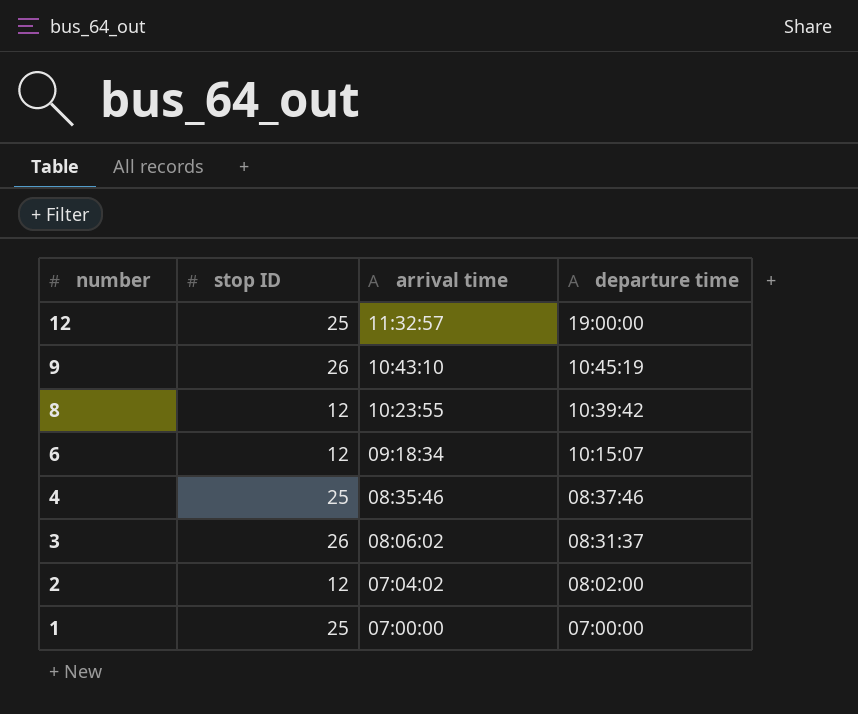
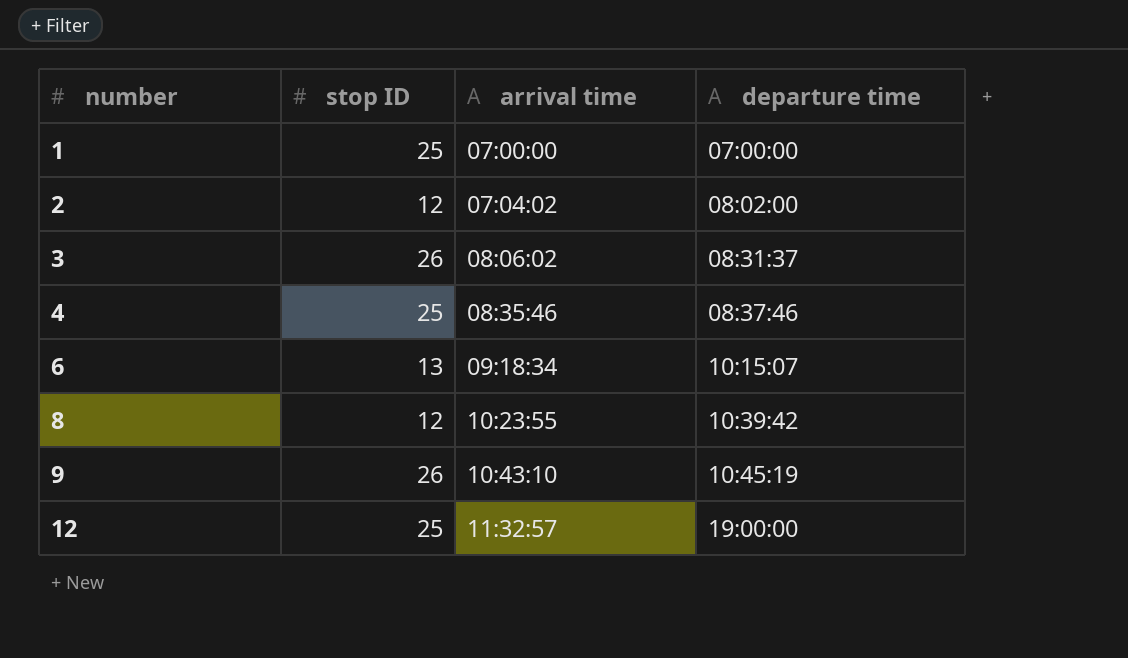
row order: number descending -> number ascending
6 | stop ID: 12 -> 13

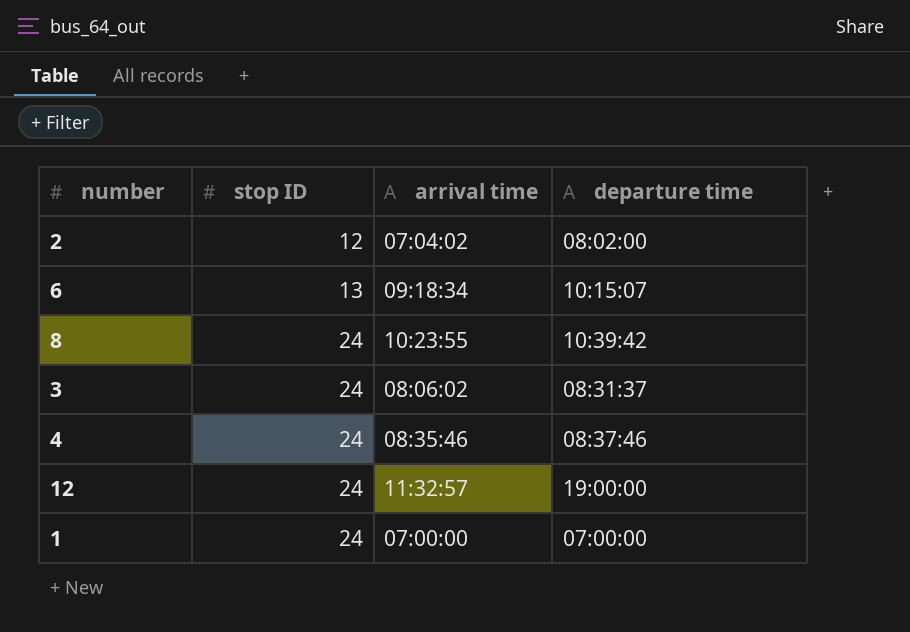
row order: number ascending -> stop ID ascending
row 9: 26 | 10:43:10 | 10:45:19 -> none
8 | stop ID: 12 -> 24
3 | stop ID: 26 -> 24
4 | stop ID: 25 -> 24
12 | stop ID: 25 -> 24
1 | stop ID: 25 -> 24

